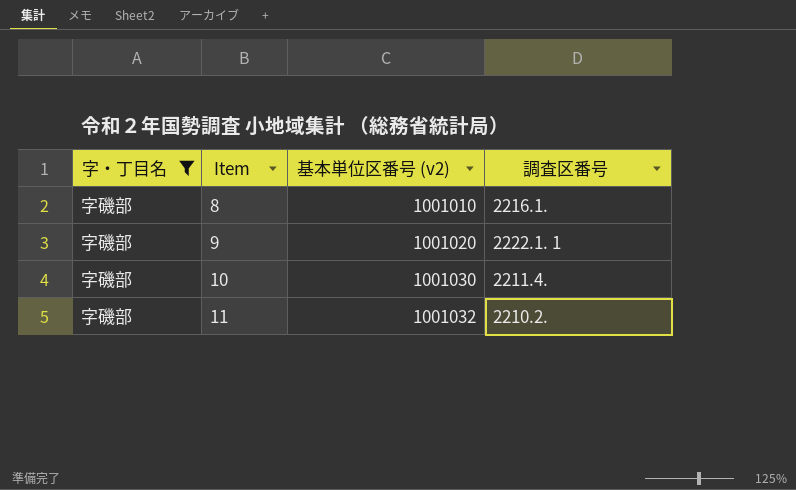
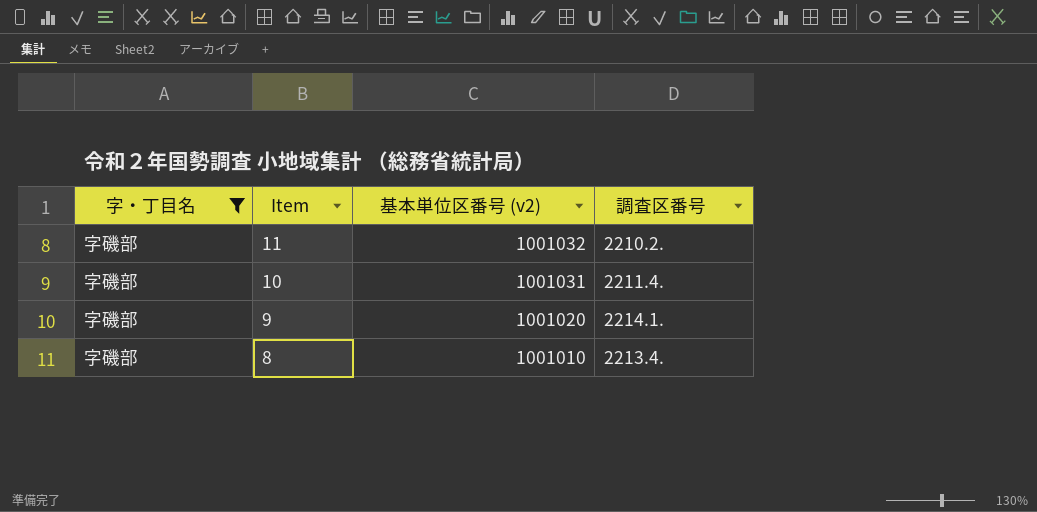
row order: Item ascending -> Item descending
10 | 基本単位区番号 (v2): 1001030 -> 1001031
9 | 調査区番号: 2222.1. 1 -> 2214.1.
8 | 調査区番号: 2216.1. -> 2213.4.

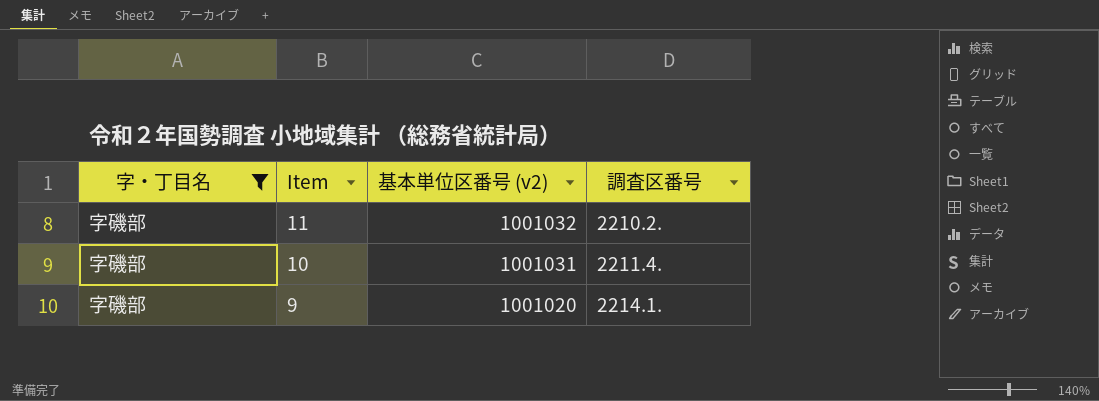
row 8: 字磯部 | 1001010 | 2213.4. -> none

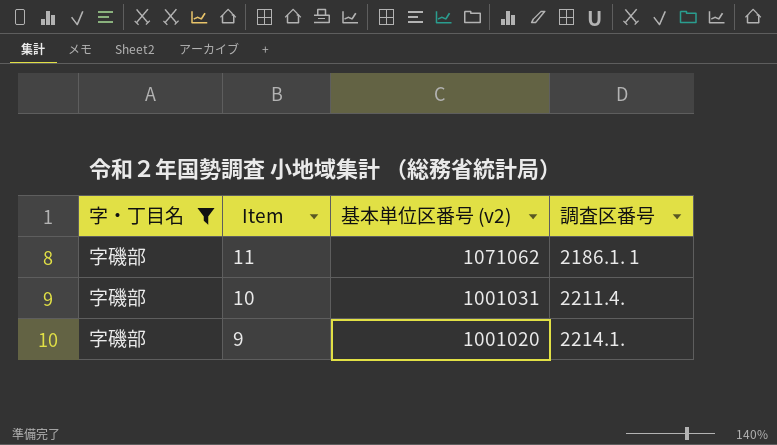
11 | 基本単位区番号 (v2): 1001032 -> 1071062
11 | 調査区番号: 2210.2. -> 2186.1. 1

